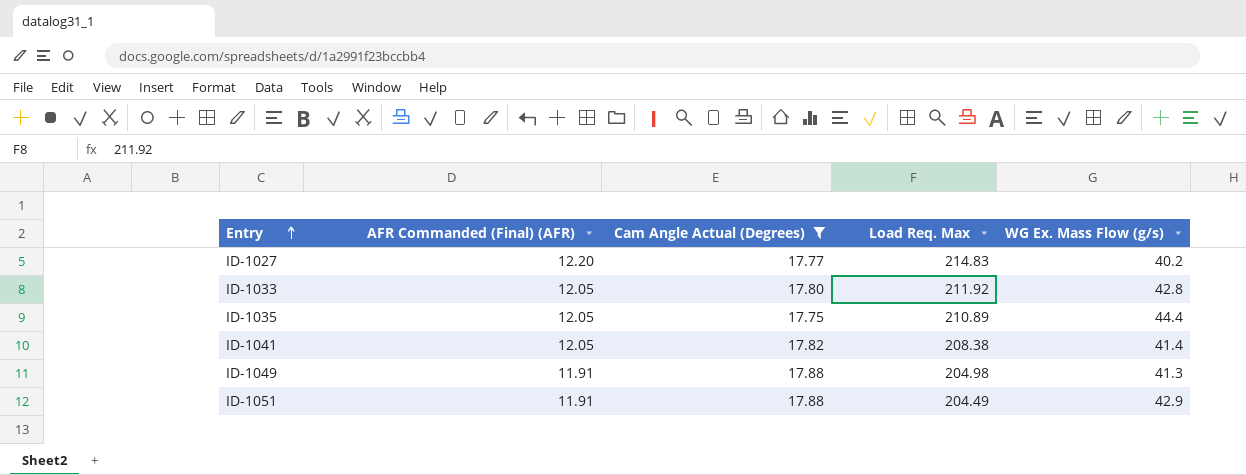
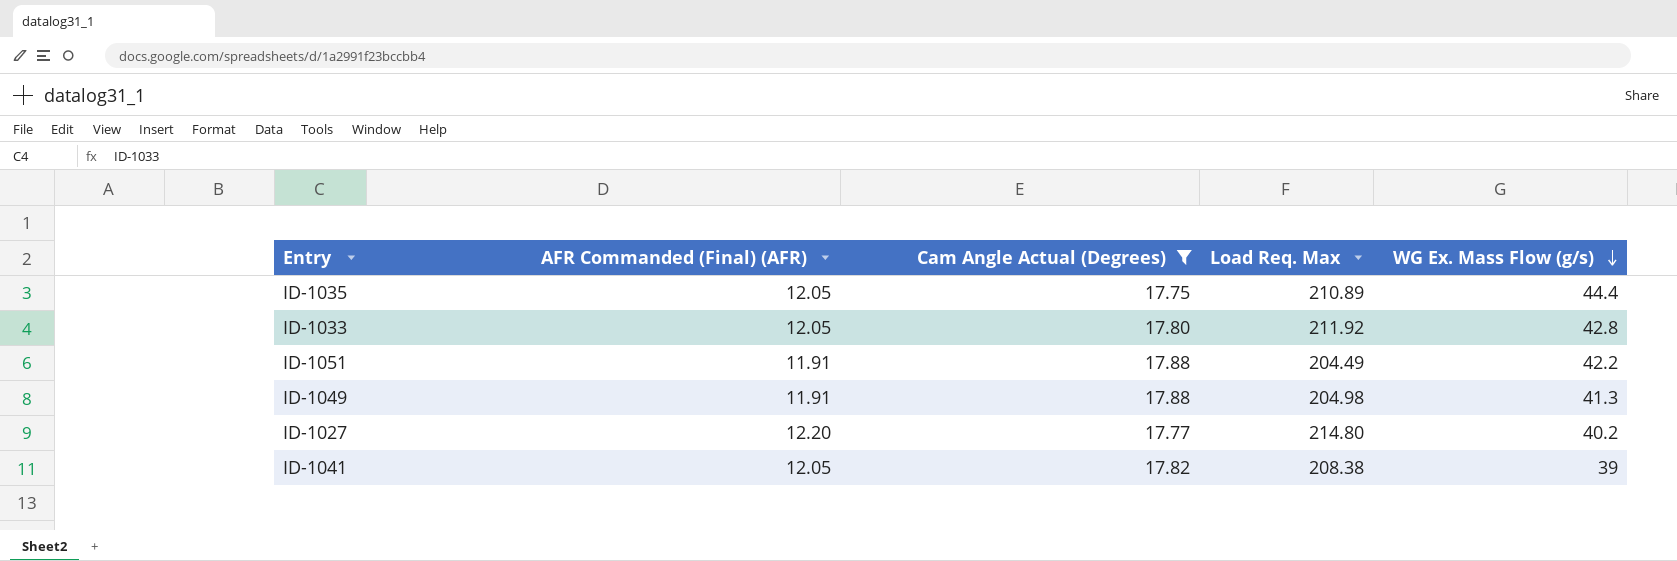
row order: Entry ascending -> WG Ex. Mass Flow (g/s) descending
ID-1051 | WG Ex. Mass Flow (g/s): 42.9 -> 42.2
ID-1027 | Load Req. Max: 214.83 -> 214.80
ID-1041 | WG Ex. Mass Flow (g/s): 41.4 -> 39

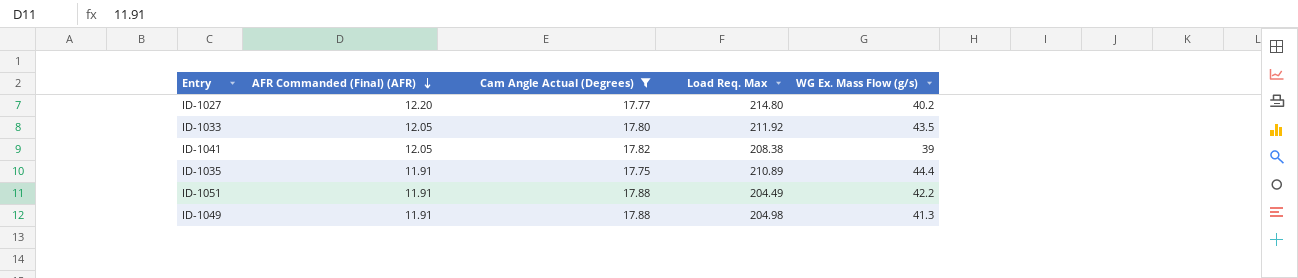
row order: WG Ex. Mass Flow (g/s) descending -> AFR Commanded (Final) (AFR) descending
ID-1033 | WG Ex. Mass Flow (g/s): 42.8 -> 43.5
ID-1035 | AFR Commanded (Final) (AFR): 12.05 -> 11.91

